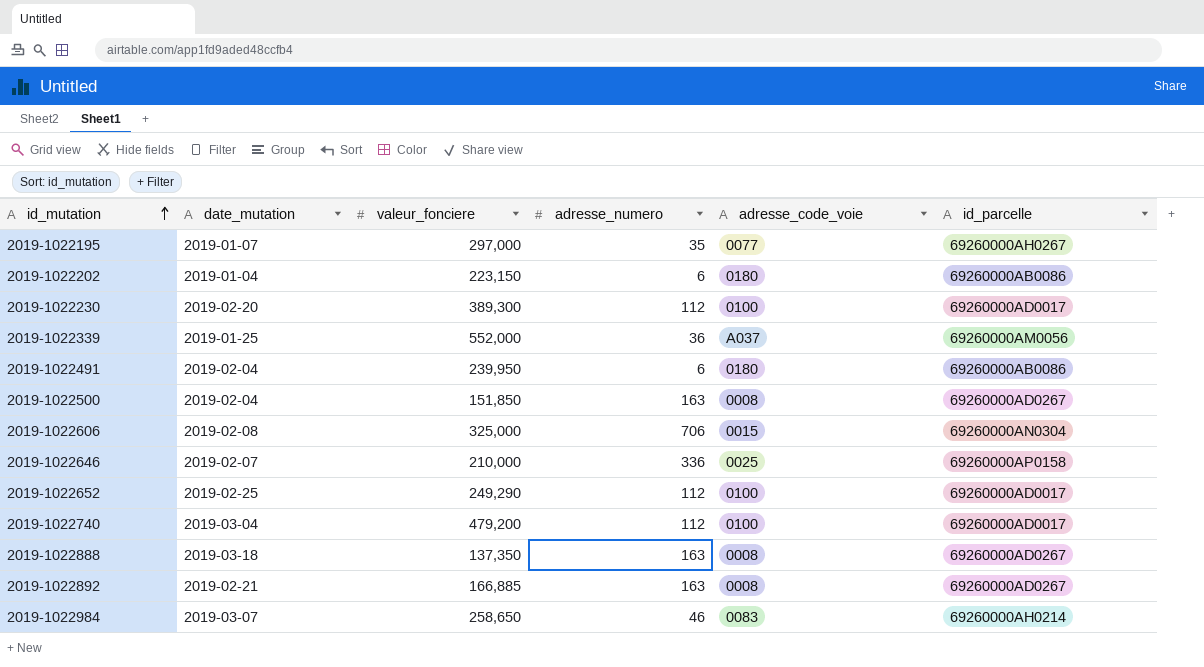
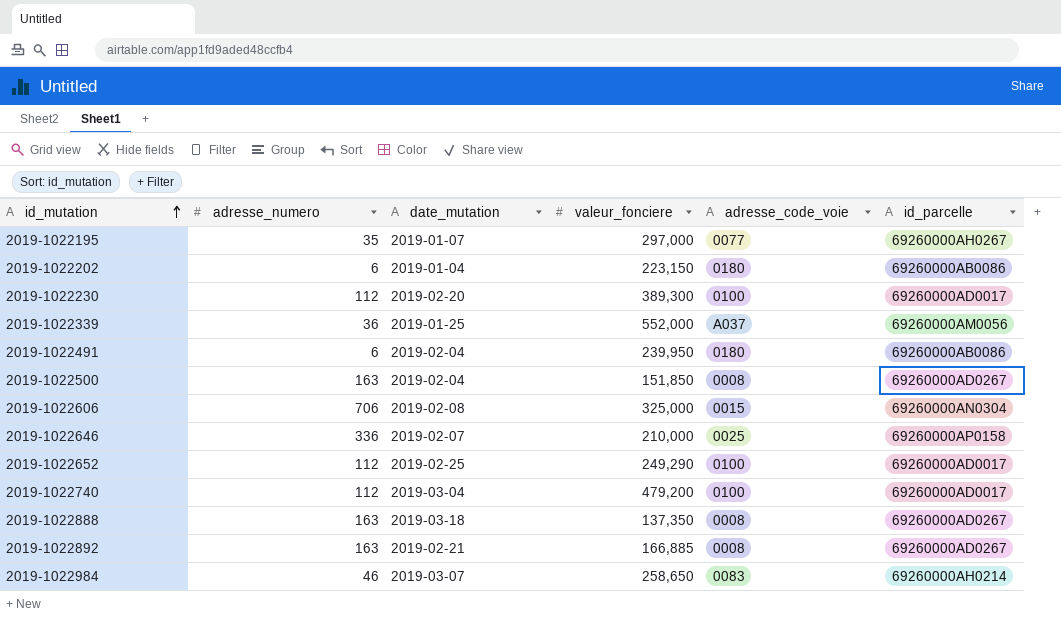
column adresse_numero | position: 4 -> 2

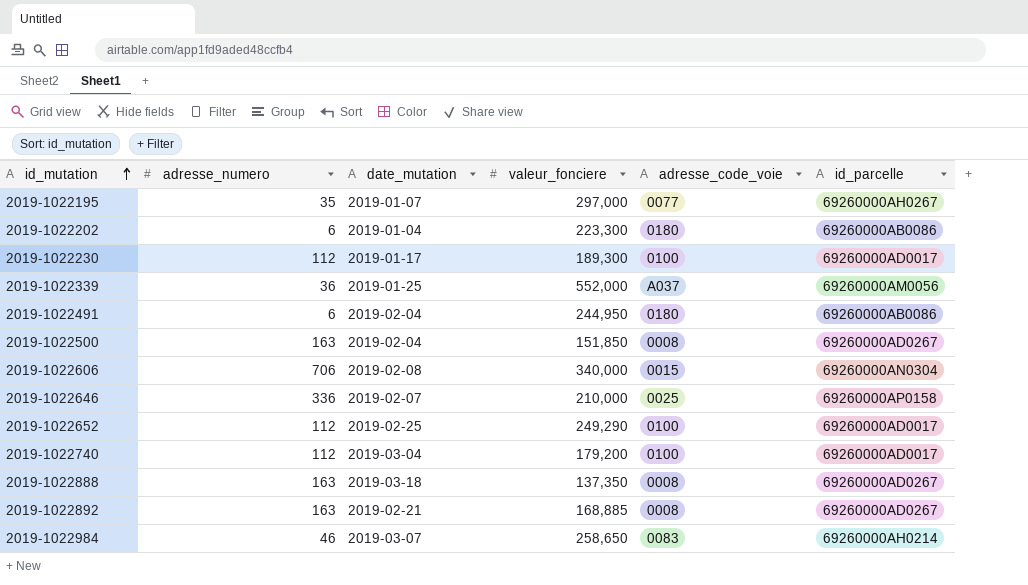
2019-1022202 | valeur_fonciere: 223,150 -> 223,300
2019-1022230 | date_mutation: 2019-02-20 -> 2019-01-17
2019-1022230 | valeur_fonciere: 389,300 -> 189,300
2019-1022491 | valeur_fonciere: 239,950 -> 244,950
2019-1022606 | valeur_fonciere: 325,000 -> 340,000
2019-1022740 | valeur_fonciere: 479,200 -> 179,200
2019-1022892 | valeur_fonciere: 166,885 -> 168,885

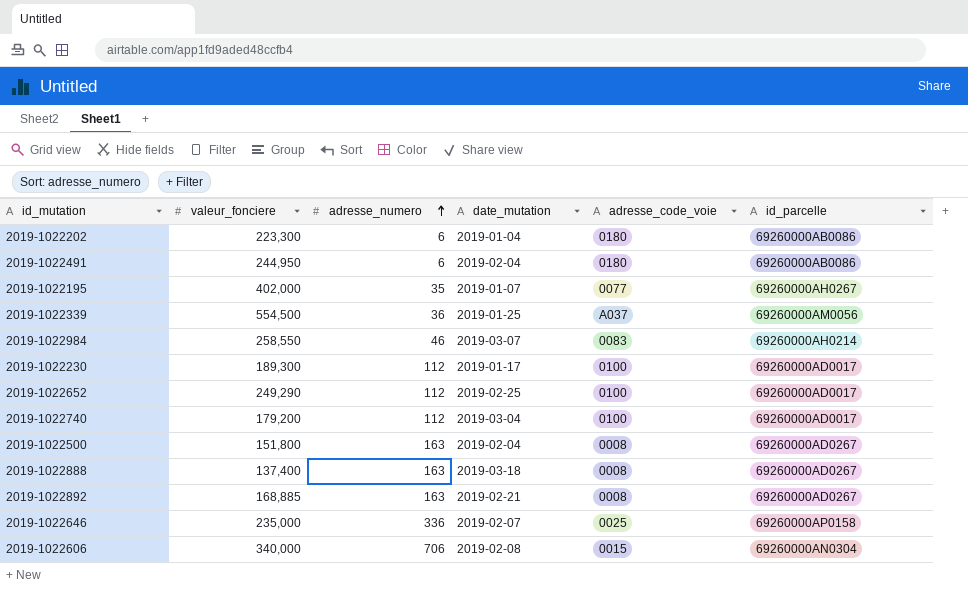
row order: id_mutation ascending -> adresse_numero ascending
column valeur_fonciere | position: 4 -> 2
2019-1022195 | valeur_fonciere: 297,000 -> 402,000
2019-1022339 | valeur_fonciere: 552,000 -> 554,500
2019-1022984 | valeur_fonciere: 258,650 -> 258,550
2019-1022500 | valeur_fonciere: 151,850 -> 151,800
2019-1022888 | valeur_fonciere: 137,350 -> 137,400
2019-1022646 | valeur_fonciere: 210,000 -> 235,000

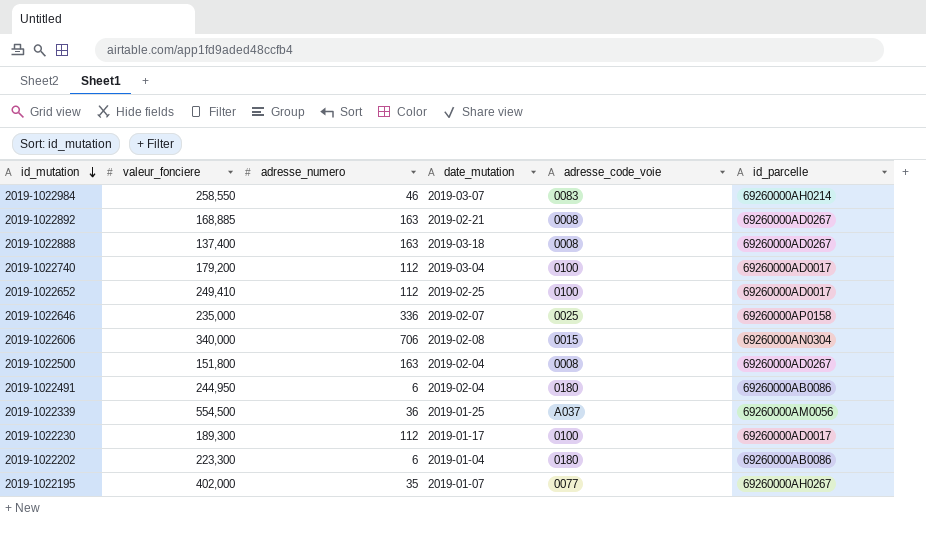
row order: adresse_numero ascending -> id_mutation descending
2019-1022652 | valeur_fonciere: 249,290 -> 249,410

